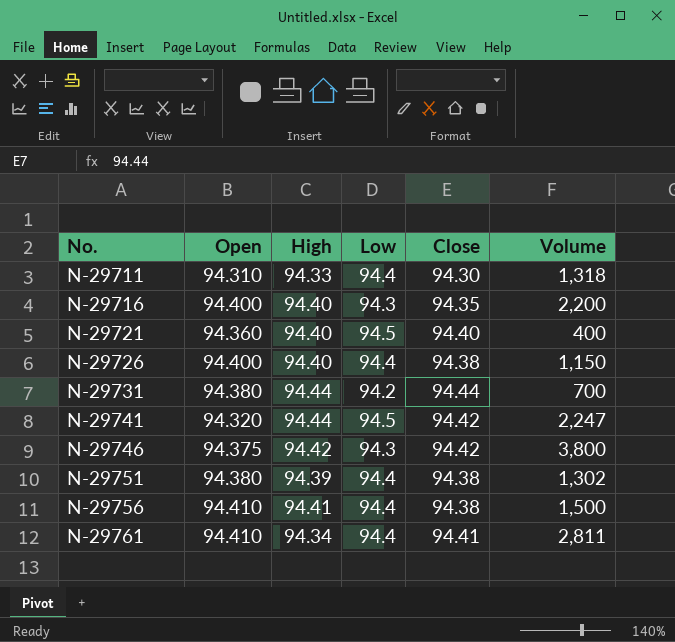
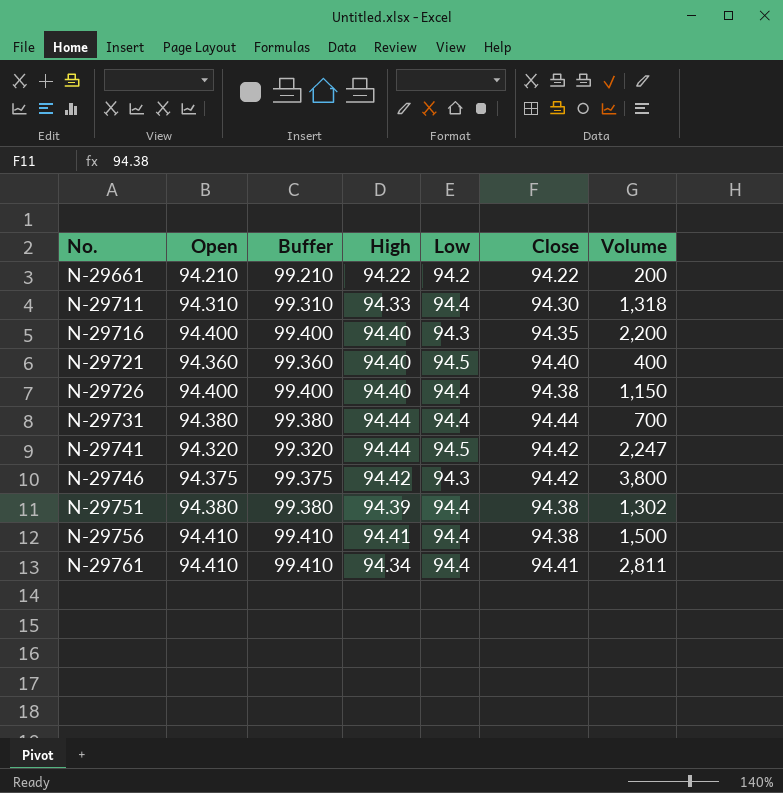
column Buffer | formula: none -> [Open] + 5
row N-29661: none -> 94.210 | 99.210 | 94.22 | 94.2 | 94.22 | 200
N-29731 | Low: 94.2 -> 94.4

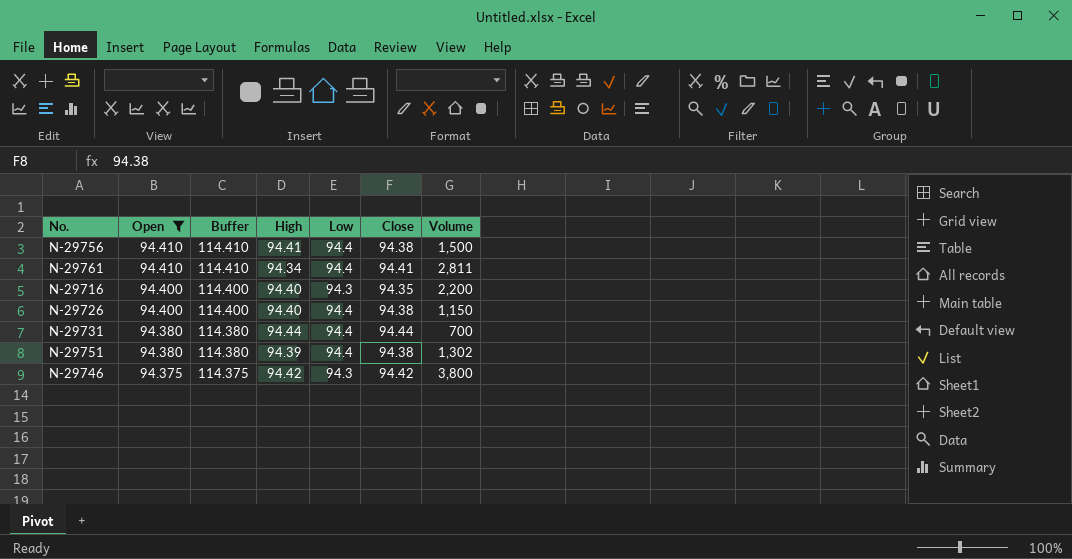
filter: none -> Open >= 94.375
row order: No. ascending -> Open descending
column Buffer | formula: [Open] + 5 -> [Open] + 20

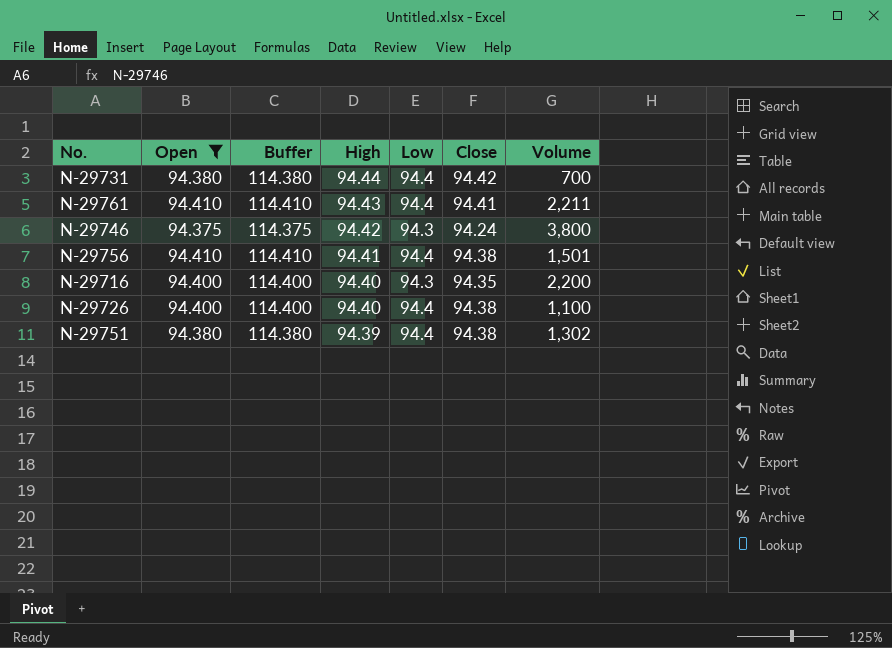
row order: Open descending -> High descending
N-29731 | Close: 94.44 -> 94.42
N-29761 | High: 94.34 -> 94.43
N-29761 | Volume: 2,811 -> 2,211
N-29746 | Close: 94.42 -> 94.24
N-29756 | Volume: 1,500 -> 1,501
N-29726 | Volume: 1,150 -> 1,100

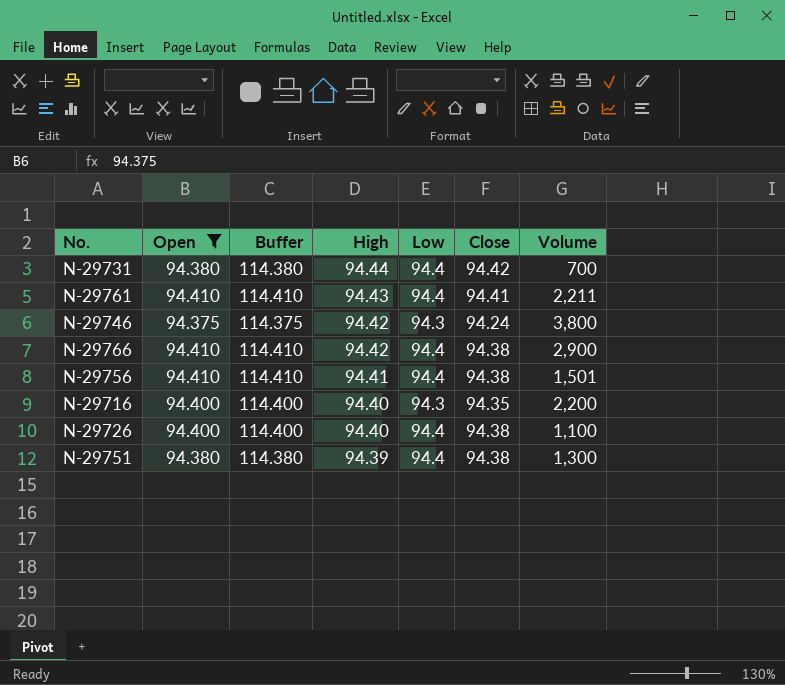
row N-29766: none -> 94.410 | 114.410 | 94.42 | 94.4 | 94.38 | 2,900
N-29751 | Volume: 1,302 -> 1,300

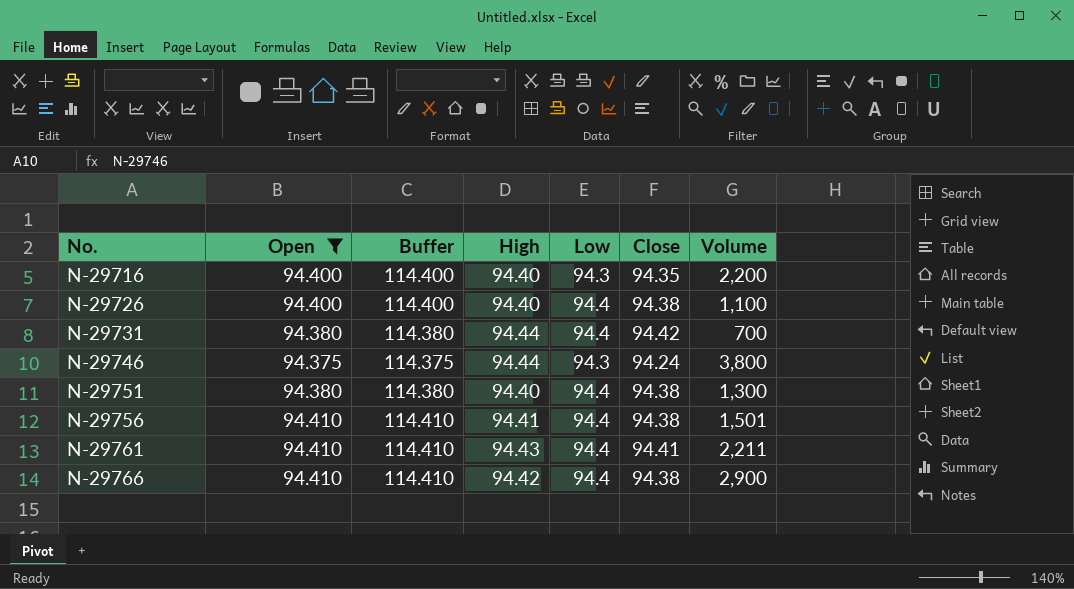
row order: High descending -> No. ascending
N-29746 | High: 94.42 -> 94.44
N-29751 | High: 94.39 -> 94.40

